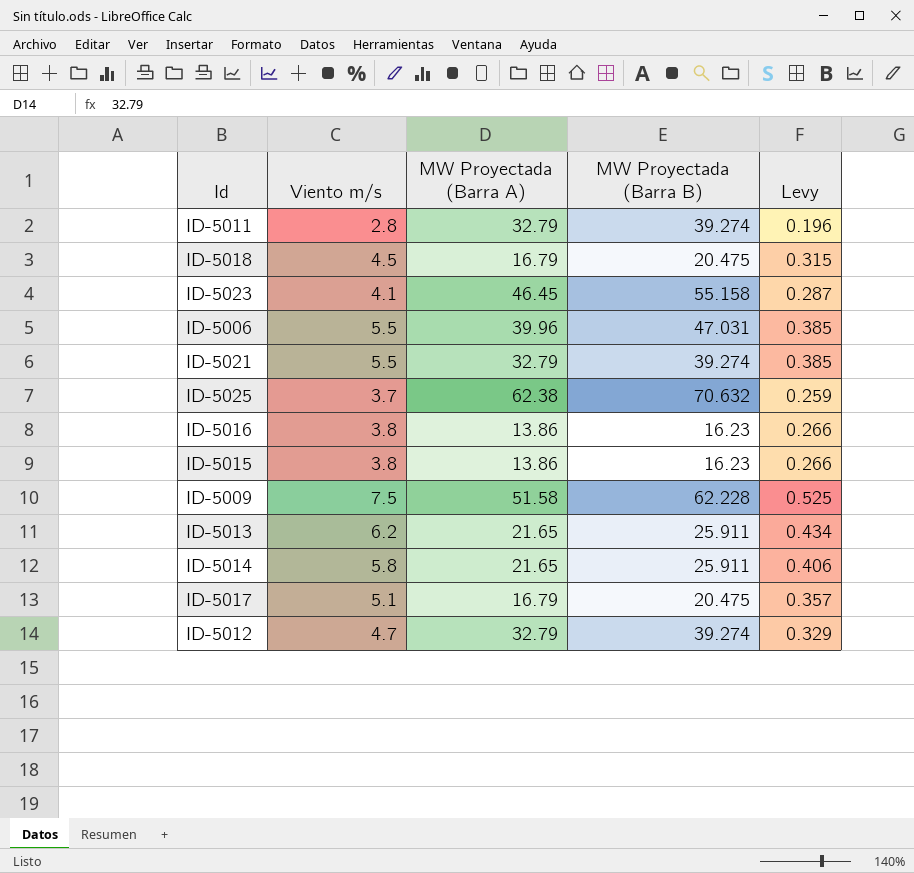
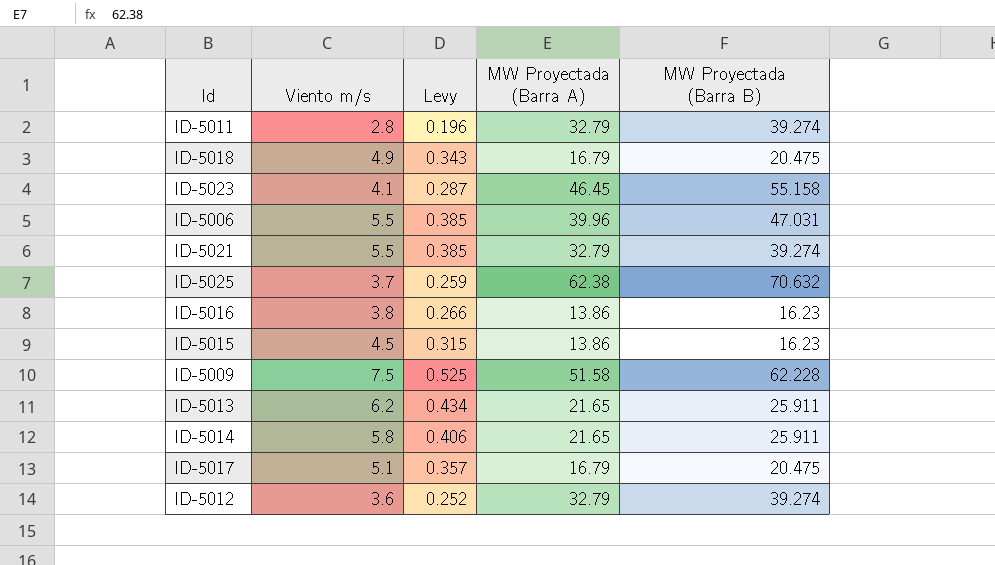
column Levy | position: 5 -> 3
ID-5018 | Viento m/s: 4.5 -> 4.9
ID-5018 | Levy: 0.315 -> 0.343
ID-5015 | Viento m/s: 3.8 -> 4.5
ID-5015 | Levy: 0.266 -> 0.315
ID-5012 | Viento m/s: 4.7 -> 3.6
ID-5012 | Levy: 0.329 -> 0.252

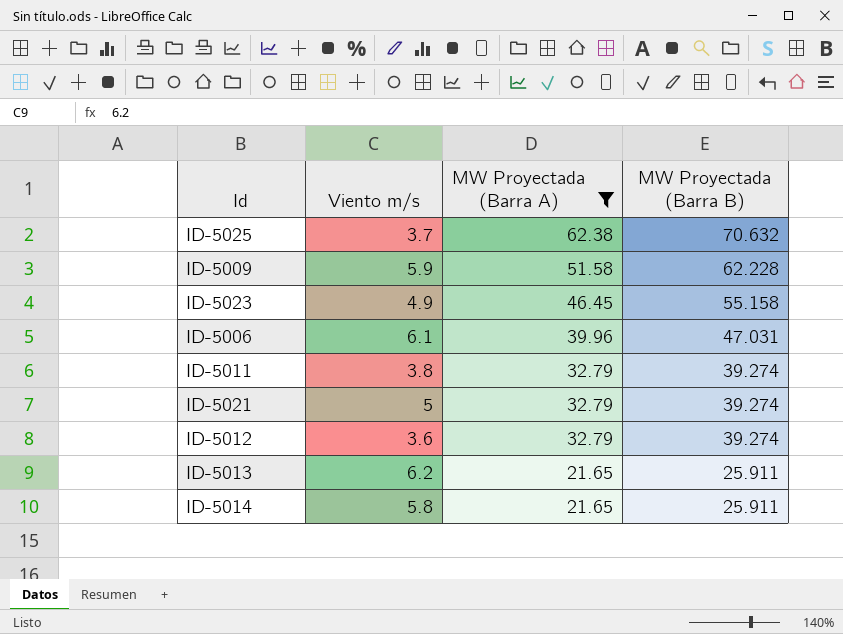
filter: none -> MW Proyectada (Barra A) >= 21.65
row order: none -> MW Proyectada (Barra A) descending
column Levy | formula: [Viento m/s] * 0.07 -> none
ID-5009 | Viento m/s: 7.5 -> 5.9
ID-5023 | Viento m/s: 4.1 -> 4.9
ID-5006 | Viento m/s: 5.5 -> 6.1
ID-5011 | Viento m/s: 2.8 -> 3.8
ID-5021 | Viento m/s: 5.5 -> 5

